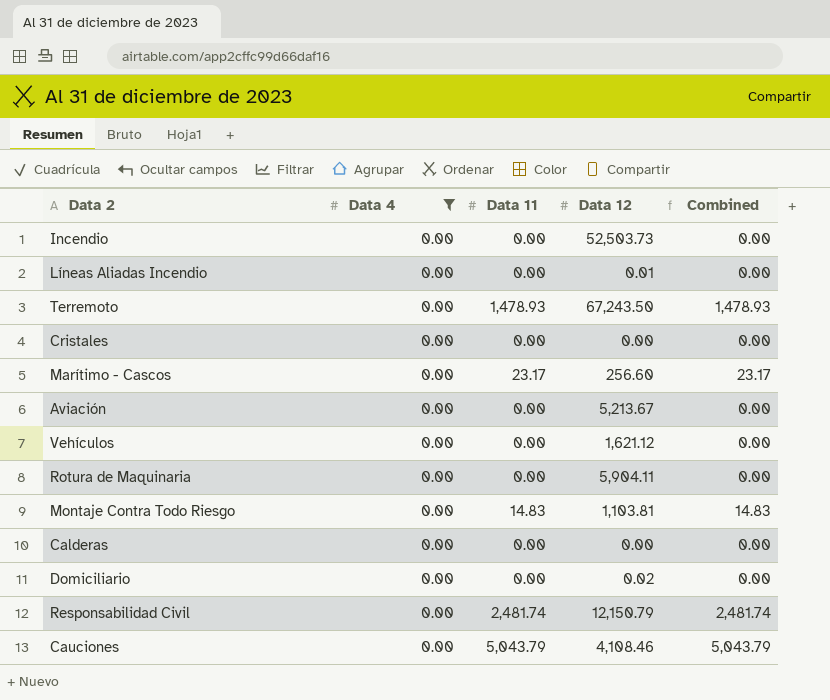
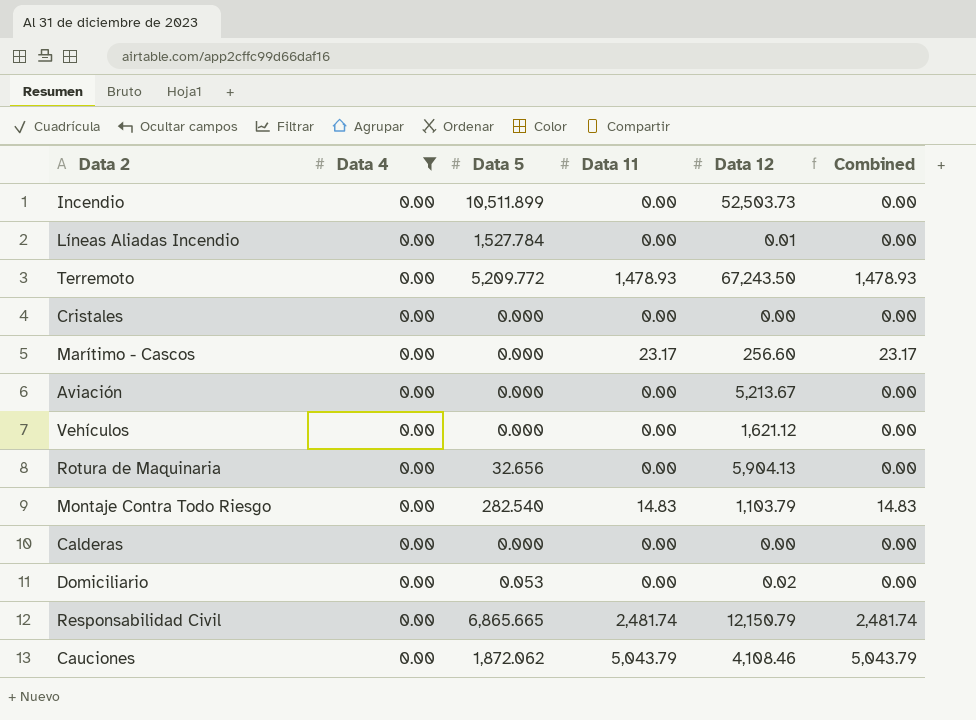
column Data 5 | position: none -> 3
Rotura de Maquinaria | Data 12: 5,904.11 -> 5,904.13
Montaje Contra Todo Riesgo | Data 12: 1,103.81 -> 1,103.79

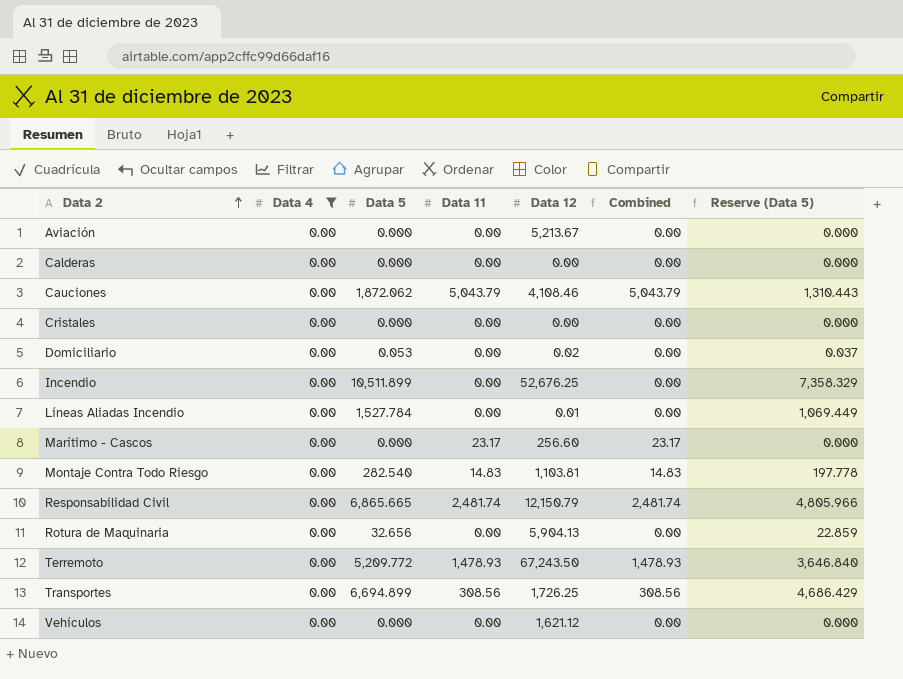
row order: none -> Data 2 ascending
column Reserve (Data 5) | formula: none -> [Data 5] * 0.7
Incendio | Data 12: 52,503.73 -> 52,676.25
Montaje Contra Todo Riesgo | Data 12: 1,103.79 -> 1,103.81
row Transportes: none -> 0.00 | 6,694.899 | 308.56 | 1,726.25 | 308.56 | 4,686.429

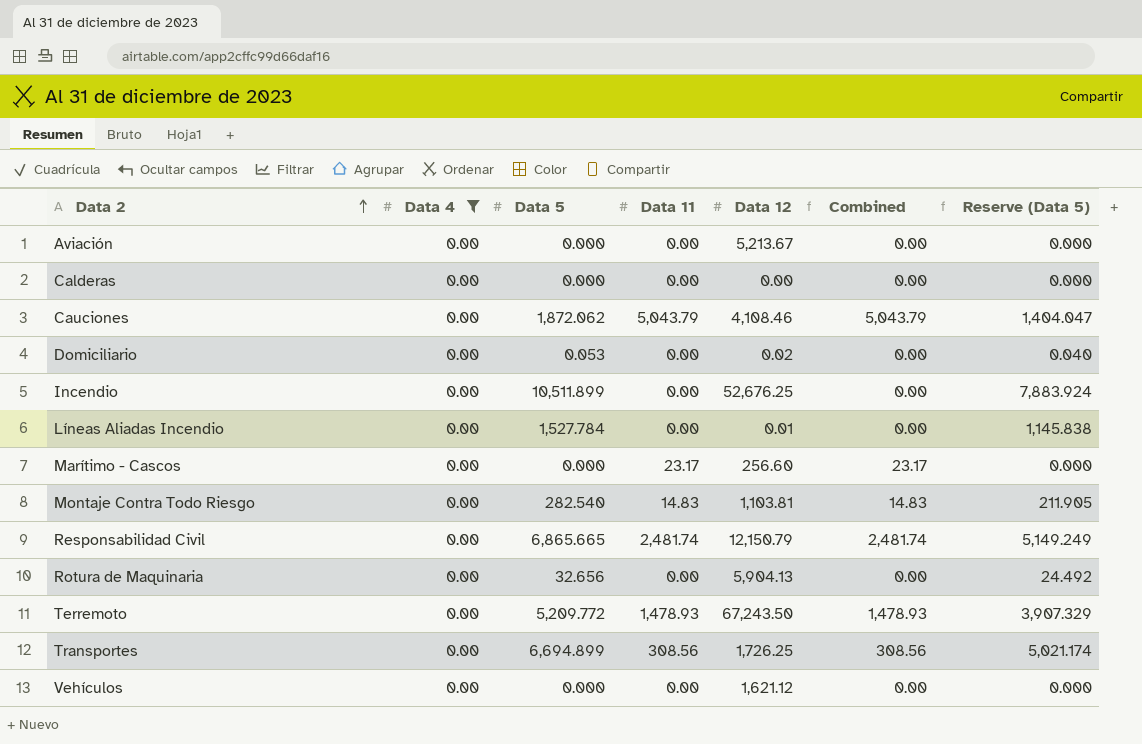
column Reserve (Data 5) | formula: [Data 5] * 0.7 -> [Data 5] * 0.75
row Cristales: 0.00 | 0.000 | 0.00 | 0.00 | 0.00 | 0.000 -> none

